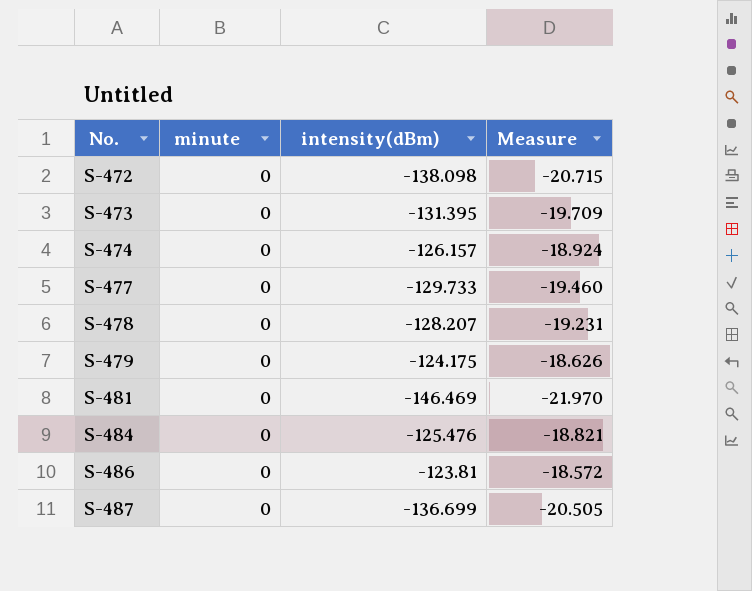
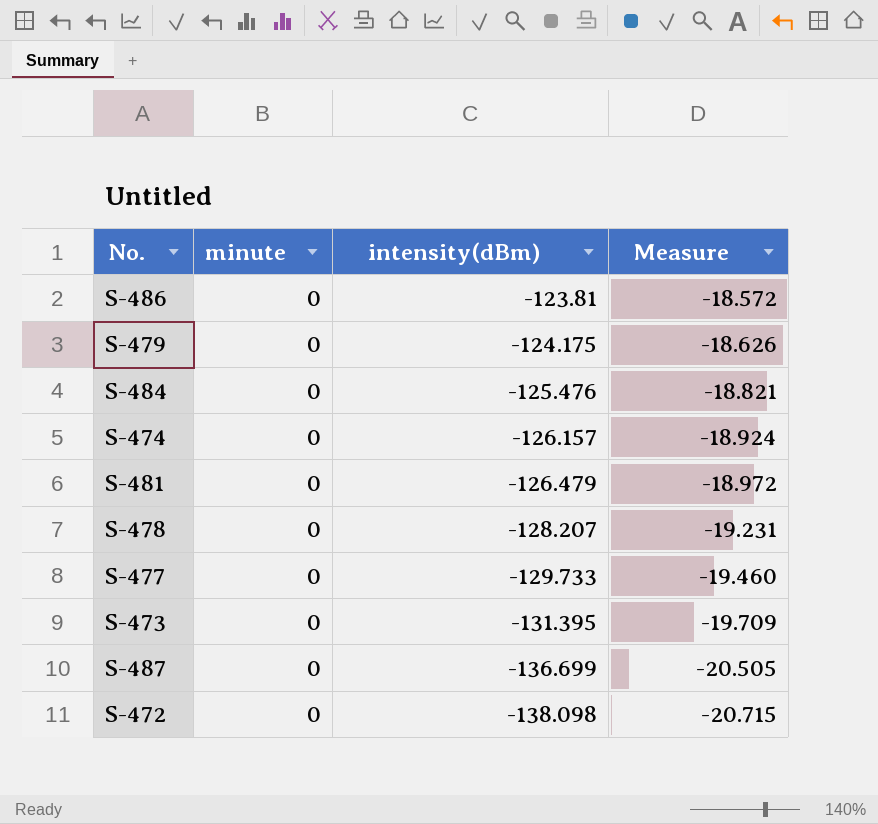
row order: No. ascending -> intensity(dBm) descending
S-481 | intensity(dBm): -146.469 -> -126.479
S-481 | Measure: -21.970 -> -18.972

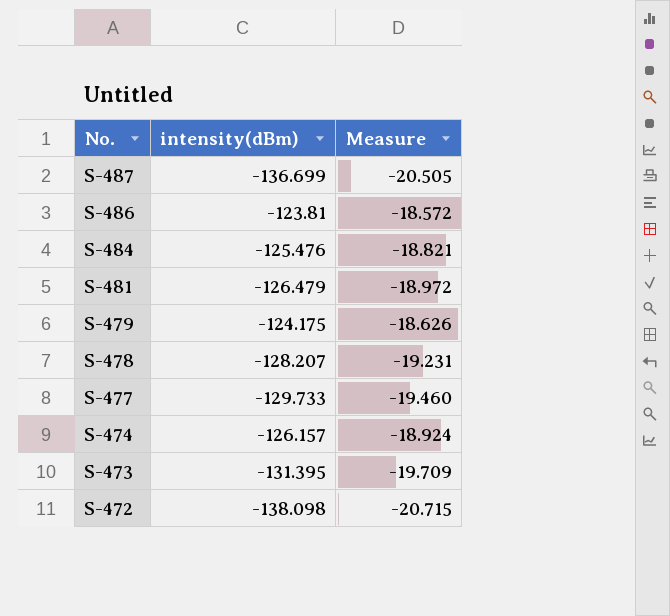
row order: intensity(dBm) descending -> No. descending
column minute | position: 2 -> none

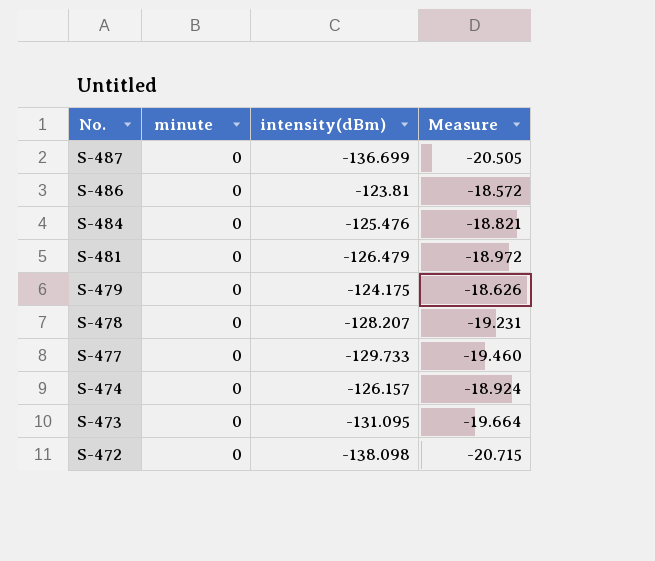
column minute | position: none -> 2
S-473 | intensity(dBm): -131.395 -> -131.095
S-473 | Measure: -19.709 -> -19.664

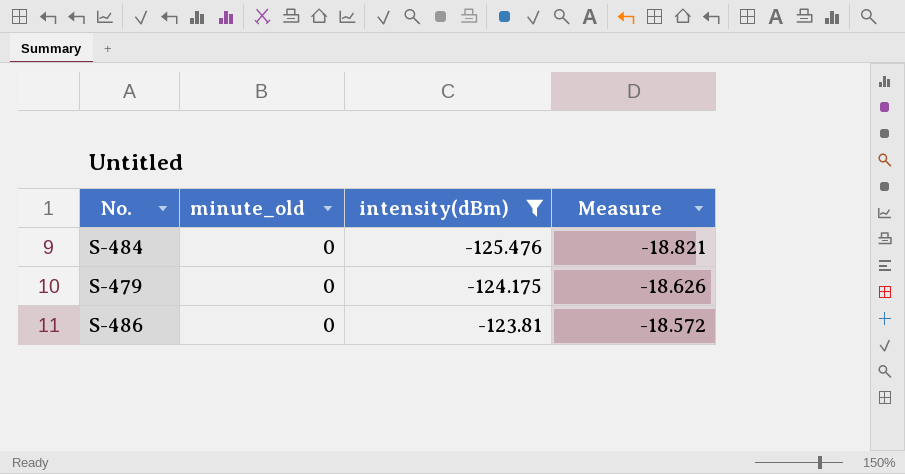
filter: none -> intensity(dBm) >= -125.476
row order: No. descending -> intensity(dBm) ascending
column name: minute -> minute_old

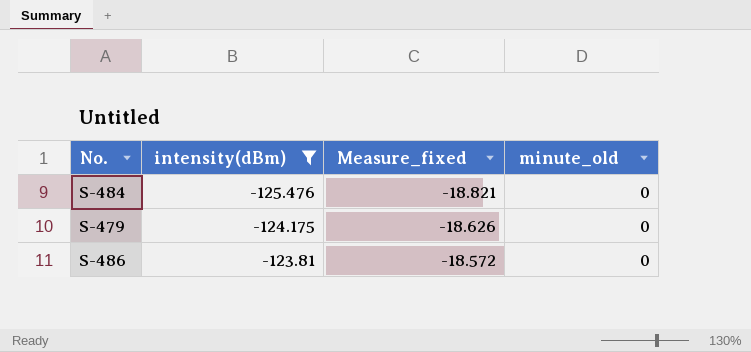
column name: Measure -> Measure_fixed
column minute_old | position: 2 -> 4

